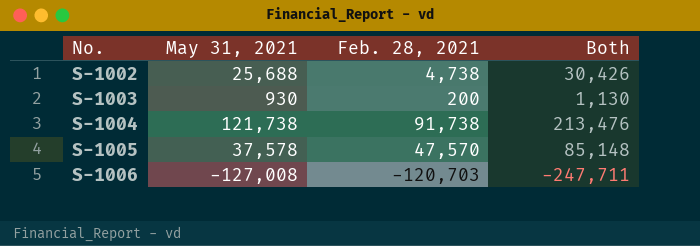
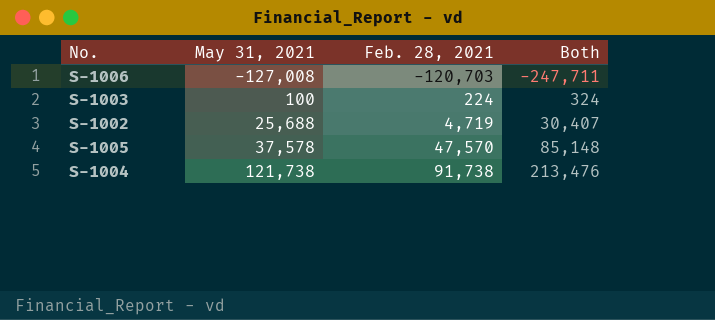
row order: No. ascending -> May 31, 2021 ascending
S-1003 | May 31, 2021: 930 -> 100
S-1003 | Feb. 28, 2021: 200 -> 224
S-1003 | Both: 1,130 -> 324
S-1002 | Feb. 28, 2021: 4,738 -> 4,719
S-1002 | Both: 30,426 -> 30,407

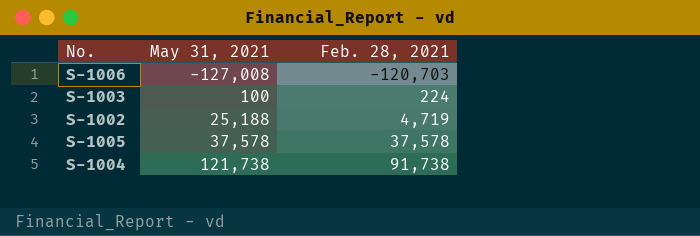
column Both | formula: [May 31, 2021] + [Feb. 28, 2021] -> none
S-1002 | May 31, 2021: 25,688 -> 25,188
S-1005 | Feb. 28, 2021: 47,570 -> 37,578

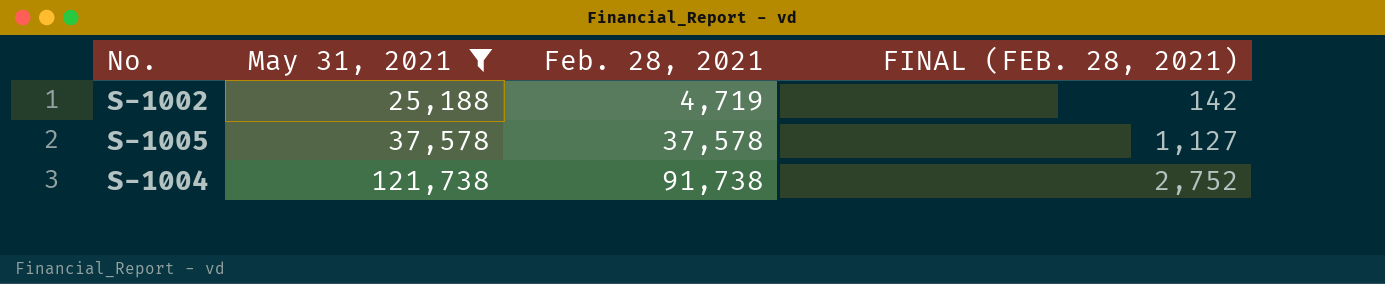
filter: none -> May 31, 2021 >= 25,188
column FINAL (FEB. 28, 2021) | formula: none -> [Feb. 28, 2021] * 0.03

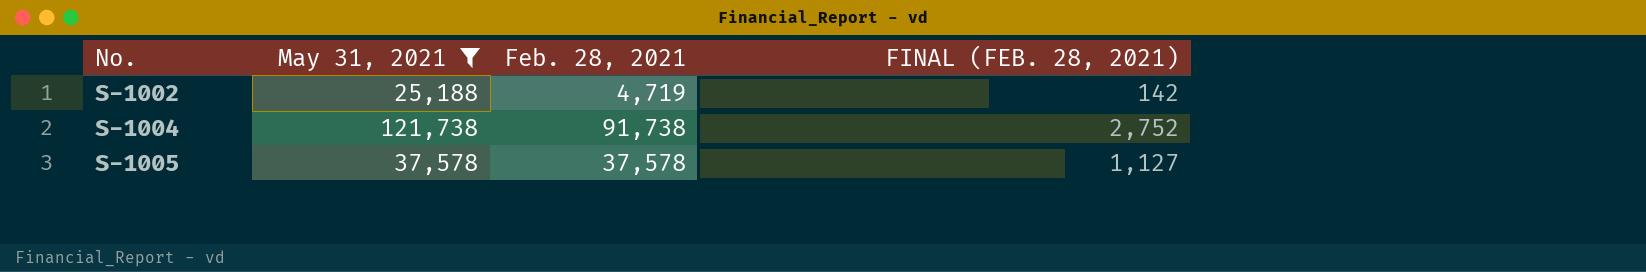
row order: May 31, 2021 ascending -> No. ascending

